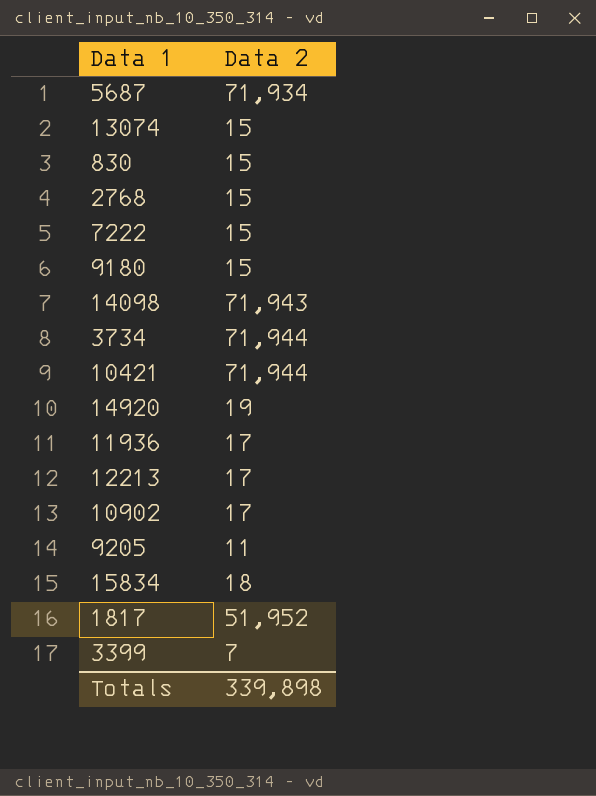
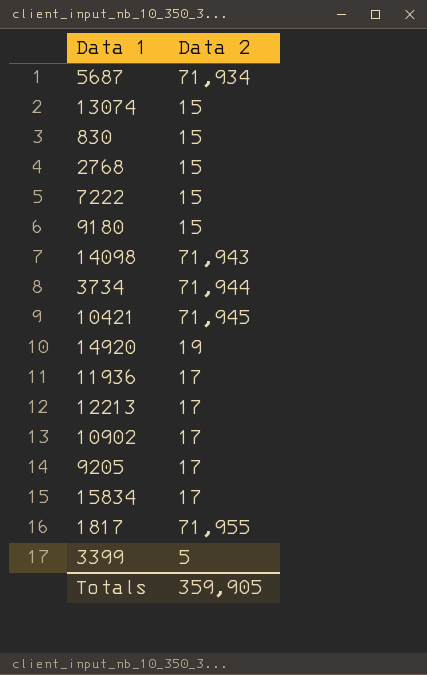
10421 | Data 2: 71,944 -> 71,945
9205 | Data 2: 11 -> 17
15834 | Data 2: 18 -> 17
1817 | Data 2: 51,952 -> 71,955
3399 | Data 2: 7 -> 5
Totals | Data 2: 339,898 -> 359,905

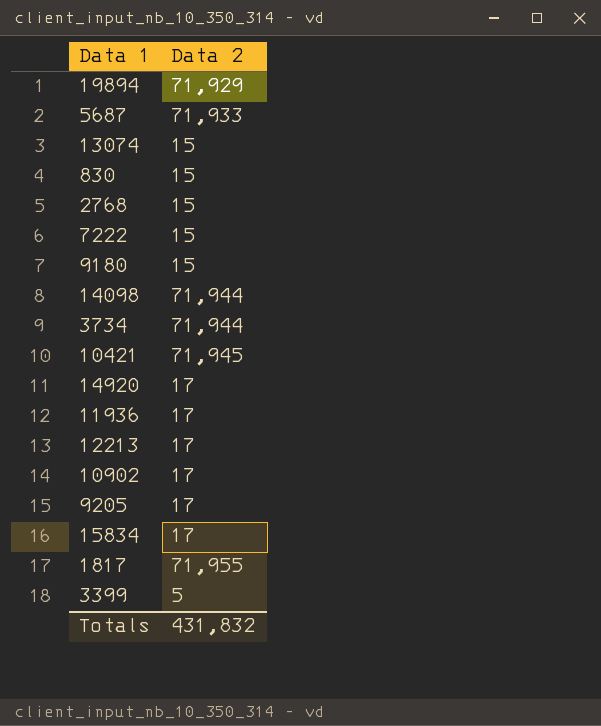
row 19894: none -> 71,929
5687 | Data 2: 71,934 -> 71,933
14098 | Data 2: 71,943 -> 71,944
14920 | Data 2: 19 -> 17
Totals | Data 2: 359,905 -> 431,832

